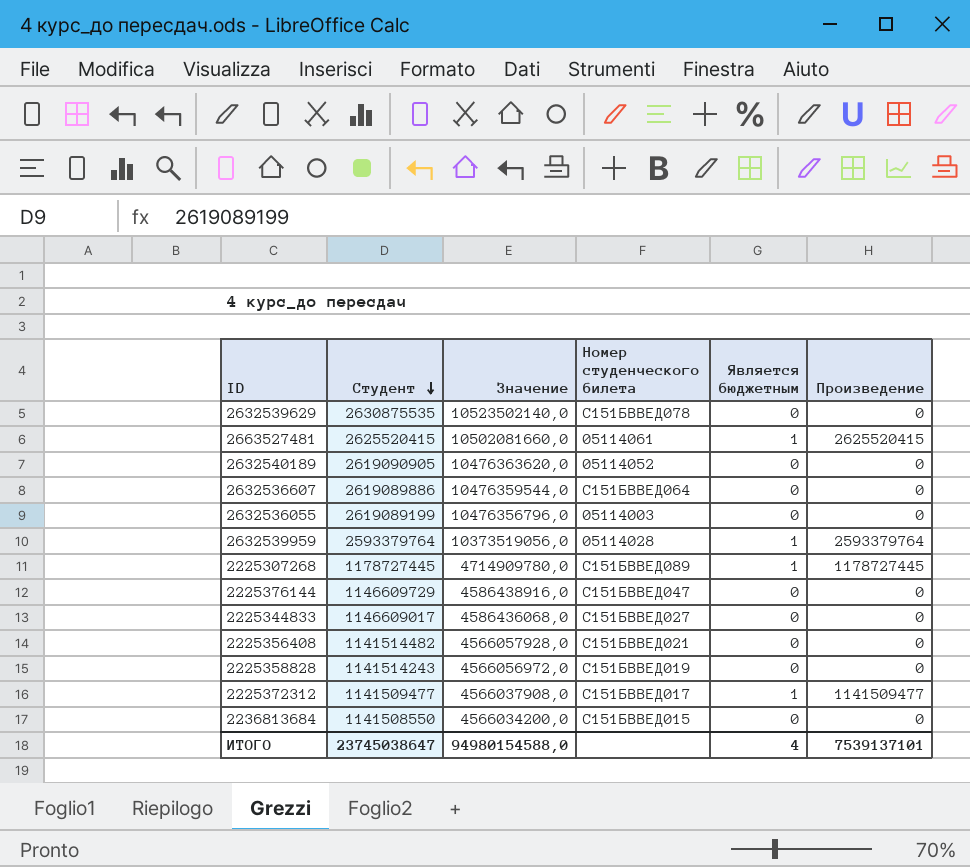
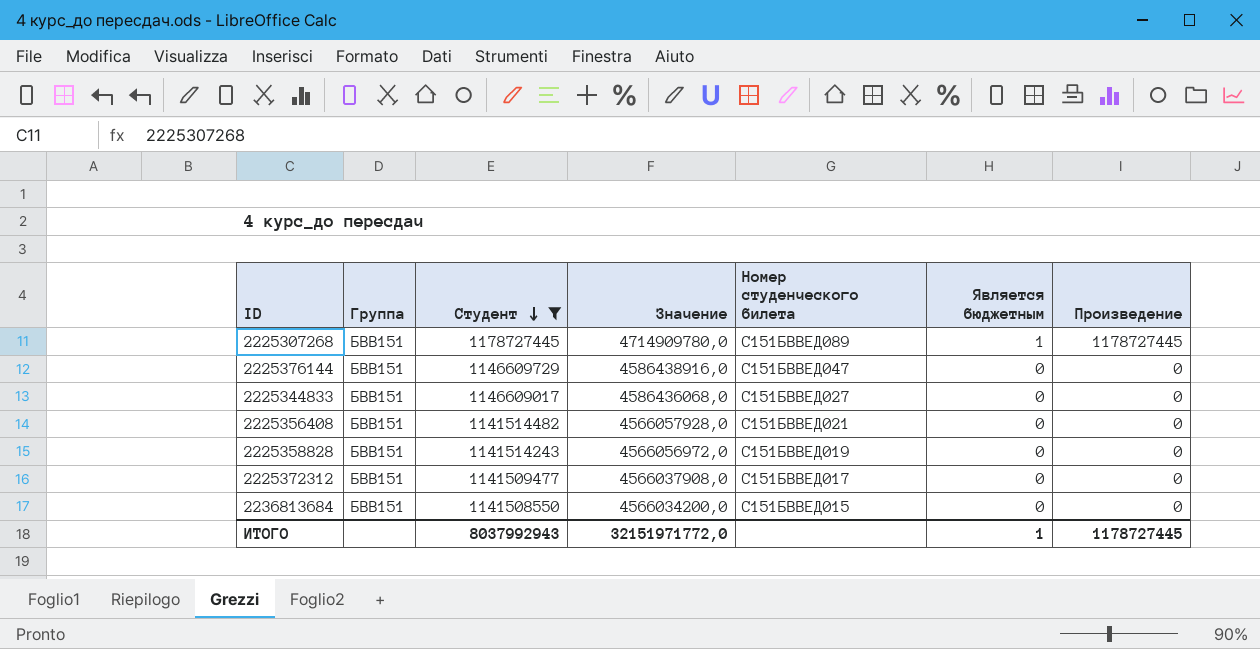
filter: none -> Студент <= 1178727445
column Группа | position: none -> 2
2225372312 | Является бюджетным: 1 -> 0
2225372312 | Произведение: 1141509477 -> 0
ИТОГО | Студент: 23745038647 -> 8037992943
ИТОГО | Значение: 94980154588,0 -> 32151971772,0
ИТОГО | Является бюджетным: 4 -> 1
ИТОГО | Произведение: 7539137101 -> 1178727445

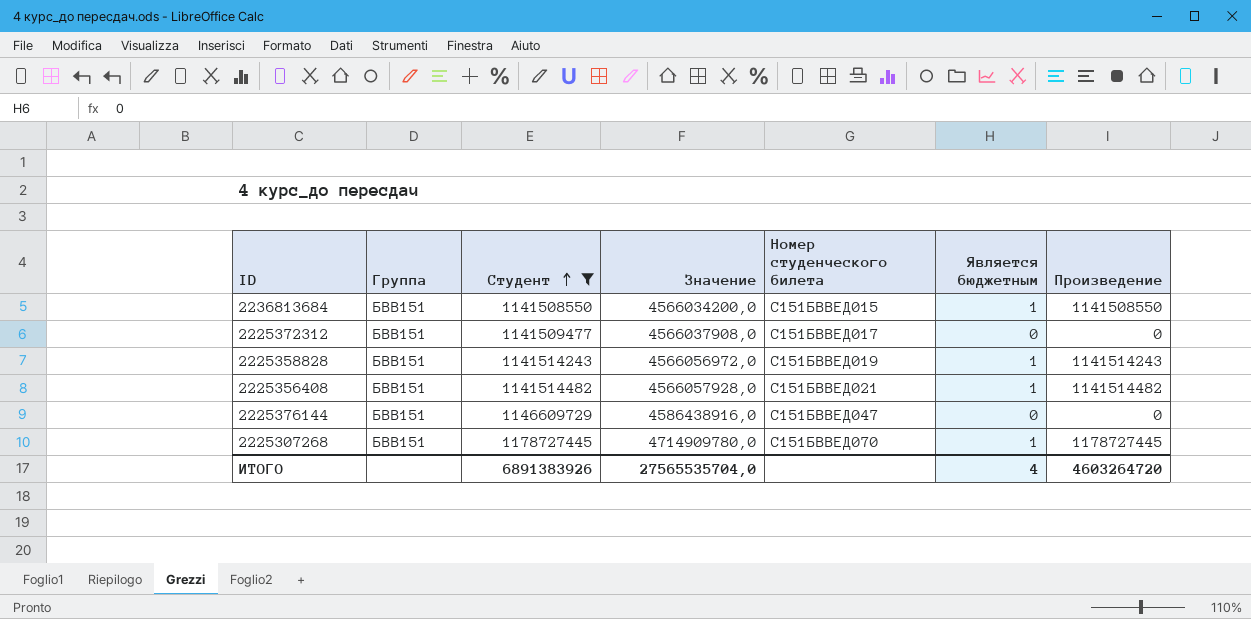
row order: Студент descending -> Студент ascending
row 2225344833: БВВ151 | 1146609017 | 4586436068,0 | С151БВВЕД027 | 0 | 0 -> none
2236813684 | Является бюджетным: 0 -> 1
2236813684 | Произведение: 0 -> 1141508550
2225358828 | Является бюджетным: 0 -> 1
2225358828 | Произведение: 0 -> 1141514243
2225356408 | Является бюджетным: 0 -> 1
2225356408 | Произведение: 0 -> 1141514482
2225307268 | Номер студенческого билета: С151БВВЕД089 -> С151БВВЕД070
ИТОГО | Студент: 8037992943 -> 6891383926
ИТОГО | Значение: 32151971772,0 -> 27565535704,0
ИТОГО | Является бюджетным: 1 -> 4
ИТОГО | Произведение: 1178727445 -> 4603264720

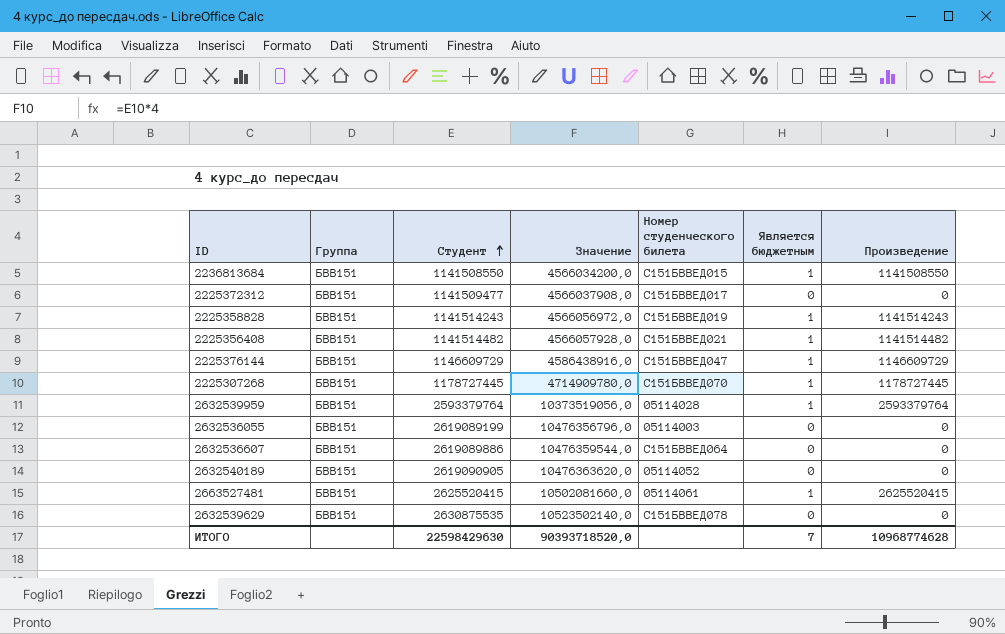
filter: Студент <= 1178727445 -> none
2225376144 | Является бюджетным: 0 -> 1
2225376144 | Произведение: 0 -> 1146609729
ИТОГО | Студент: 6891383926 -> 22598429630
ИТОГО | Значение: 27565535704,0 -> 90393718520,0
ИТОГО | Является бюджетным: 4 -> 7
ИТОГО | Произведение: 4603264720 -> 10968774628

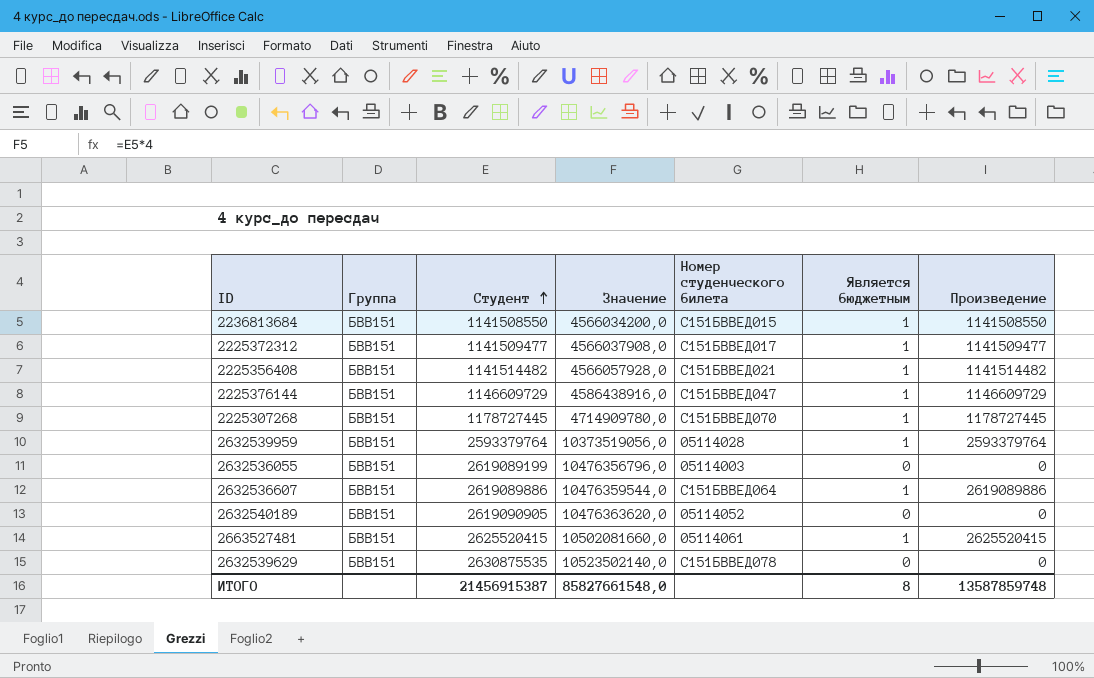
row 2225358828: БВВ151 | 1141514243 | 4566056972,0 | С151БВВЕД019 | 1 | 1141514243 -> none
2225372312 | Является бюджетным: 0 -> 1
2225372312 | Произведение: 0 -> 1141509477
2632536607 | Является бюджетным: 0 -> 1
2632536607 | Произведение: 0 -> 2619089886
ИТОГО | Студент: 22598429630 -> 21456915387
ИТОГО | Значение: 90393718520,0 -> 85827661548,0
ИТОГО | Является бюджетным: 7 -> 8
ИТОГО | Произведение: 10968774628 -> 13587859748

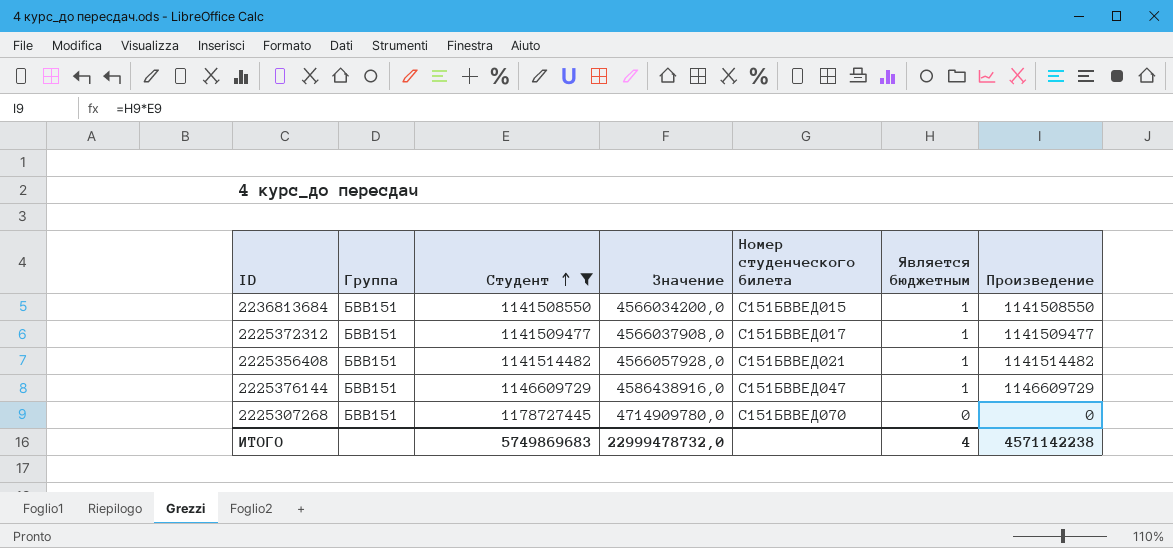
filter: none -> Студент <= 1178727445
2225307268 | Является бюджетным: 1 -> 0
2225307268 | Произведение: 1178727445 -> 0
ИТОГО | Студент: 21456915387 -> 5749869683
ИТОГО | Значение: 85827661548,0 -> 22999478732,0
ИТОГО | Является бюджетным: 8 -> 4
ИТОГО | Произведение: 13587859748 -> 4571142238

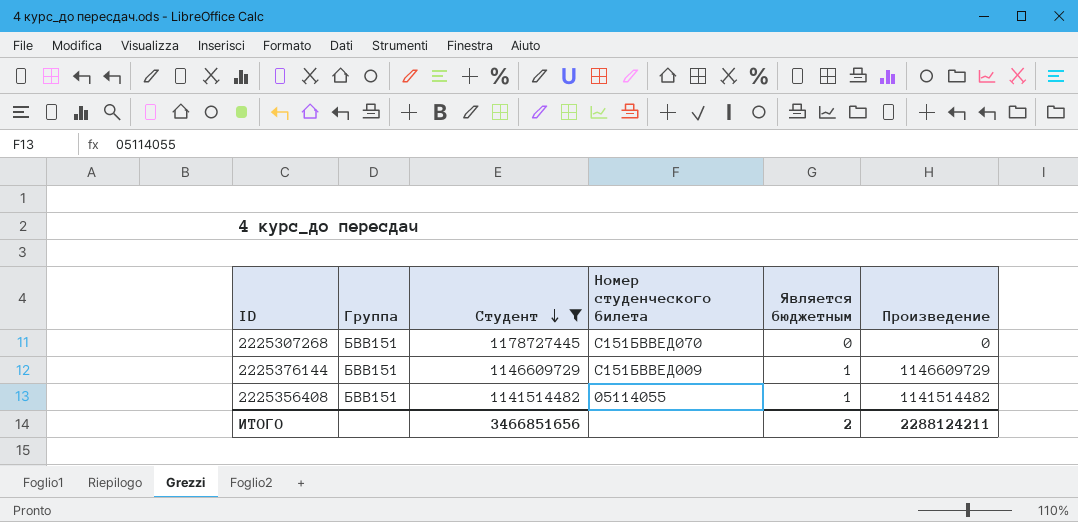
row order: Студент ascending -> Студент descending
column Значение | formula: [Студент] * 4 -> none
row 2236813684: БВВ151 | 1141508550 | 4566034200,0 | С151БВВЕД015 | 1 | 1141508550 -> none
row 2225372312: БВВ151 | 1141509477 | 4566037908,0 | С151БВВЕД017 | 1 | 1141509477 -> none
2225376144 | Номер студенческого билета: С151БВВЕД047 -> С151БВВЕД009
2225356408 | Номер студенческого билета: С151БВВЕД021 -> 05114055
ИТОГО | Студент: 5749869683 -> 3466851656
ИТОГО | Является бюджетным: 4 -> 2
ИТОГО | Произведение: 4571142238 -> 2288124211

